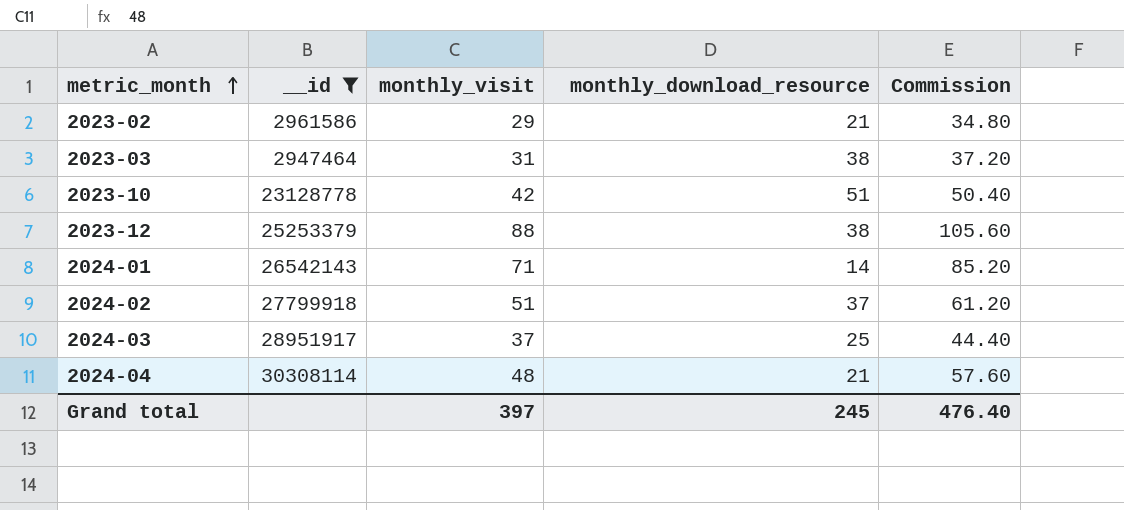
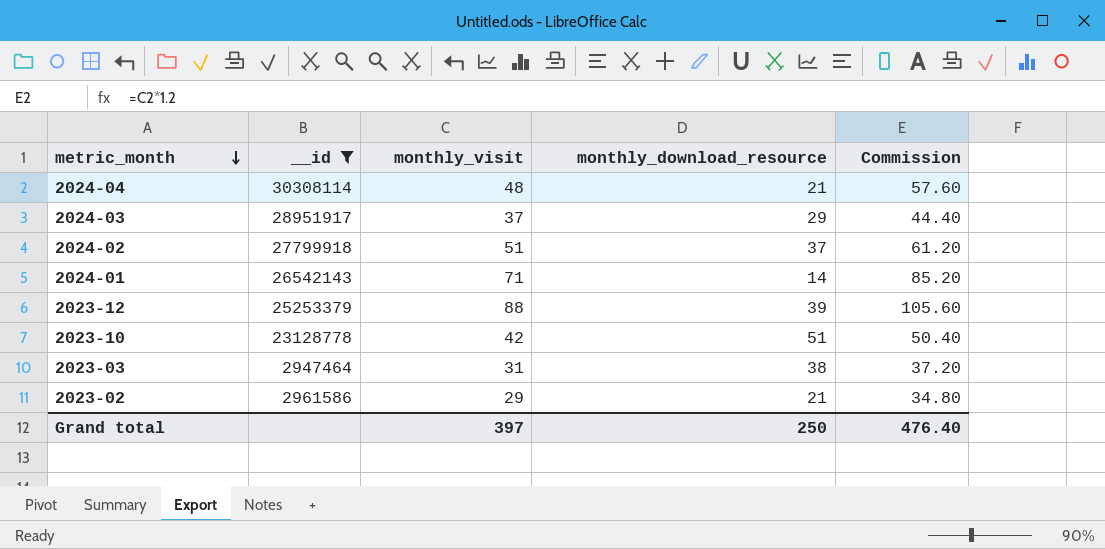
row order: metric_month ascending -> metric_month descending
2024-03 | monthly_download_resource: 25 -> 29
2023-12 | monthly_download_resource: 38 -> 39
Grand total | monthly_download_resource: 245 -> 250

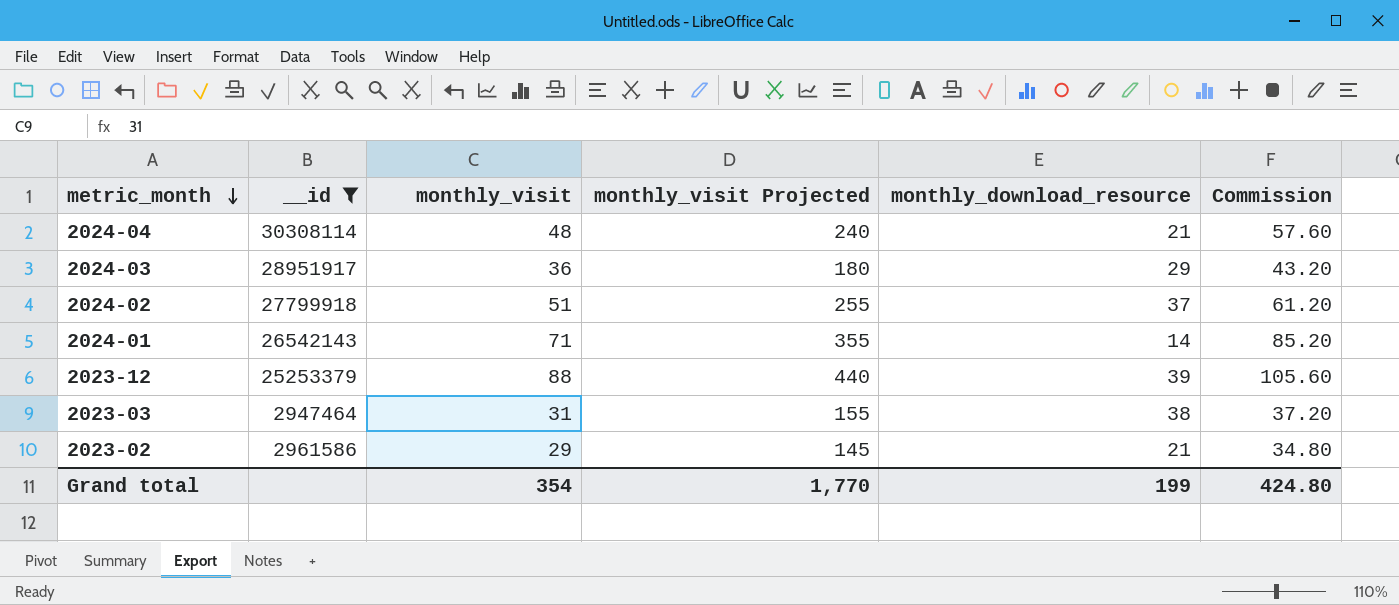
column monthly_visit Projected | formula: none -> [monthly_visit] * 5
row 2023-10: 23128778 | 42 | 51 | 50.40 -> none
2024-03 | monthly_visit: 37 -> 36
2024-03 | Commission: 44.40 -> 43.20
Grand total | monthly_visit: 397 -> 354
Grand total | monthly_download_resource: 250 -> 199
Grand total | Commission: 476.40 -> 424.80

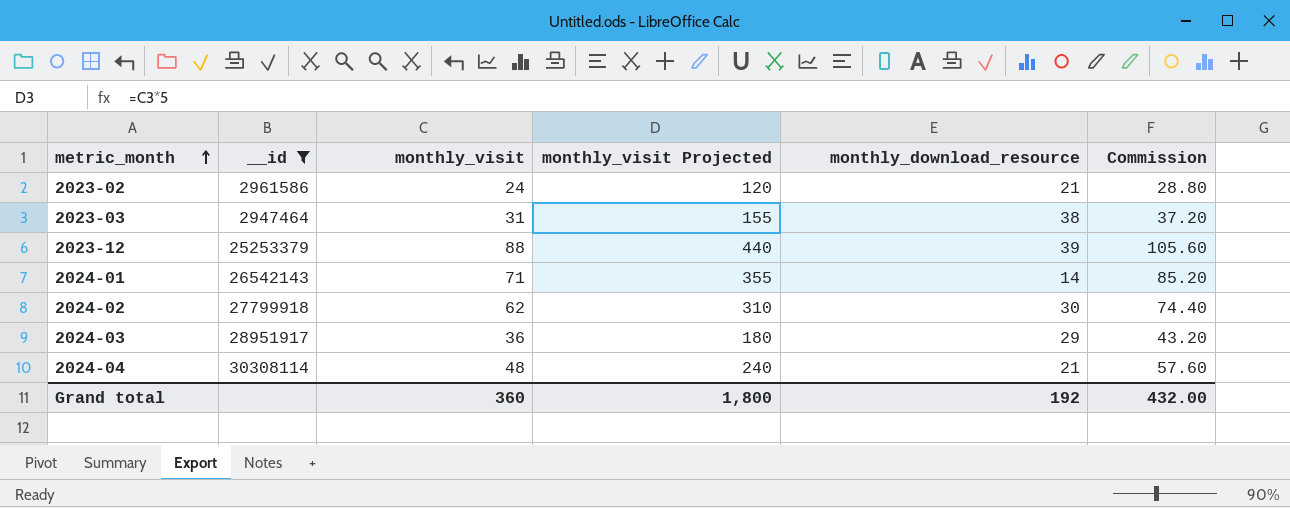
row order: metric_month descending -> metric_month ascending
2023-02 | monthly_visit: 29 -> 24
2023-02 | monthly_visit Projected: 145 -> 120
2023-02 | Commission: 34.80 -> 28.80
2024-02 | monthly_visit: 51 -> 62
2024-02 | monthly_visit Projected: 255 -> 310
2024-02 | monthly_download_resource: 37 -> 30
2024-02 | Commission: 61.20 -> 74.40
Grand total | monthly_visit: 354 -> 360
Grand total | monthly_visit Projected: 1,770 -> 1,800
Grand total | monthly_download_resource: 199 -> 192
Grand total | Commission: 424.80 -> 432.00

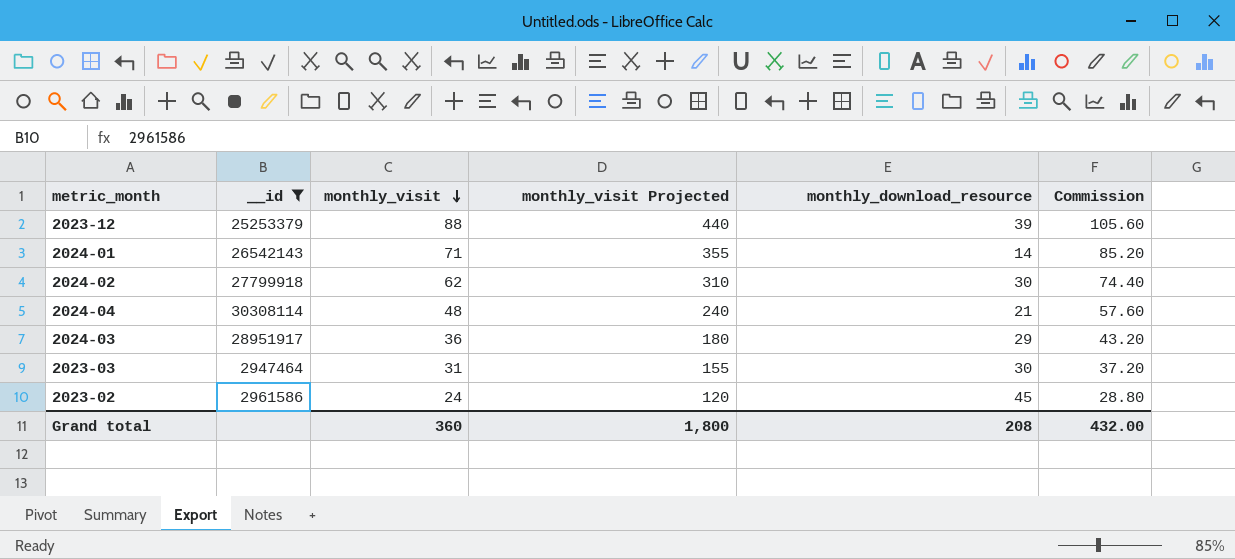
row order: metric_month ascending -> monthly_visit descending
2023-03 | monthly_download_resource: 38 -> 30
2023-02 | monthly_download_resource: 21 -> 45
Grand total | monthly_download_resource: 192 -> 208

